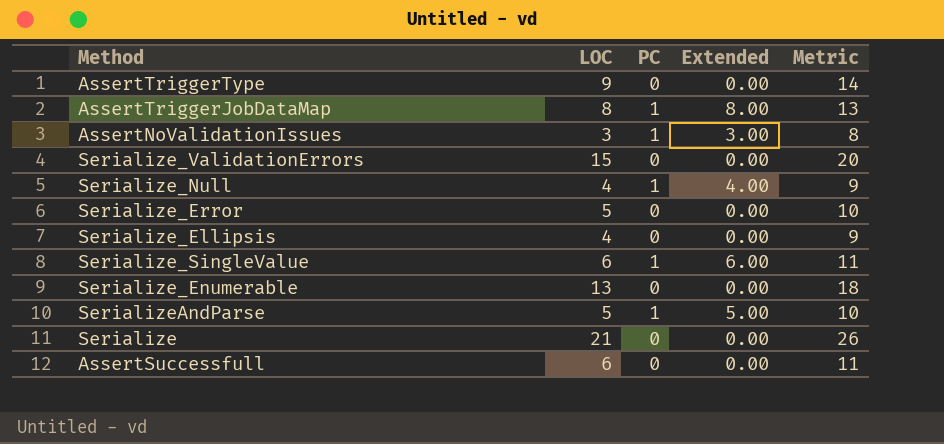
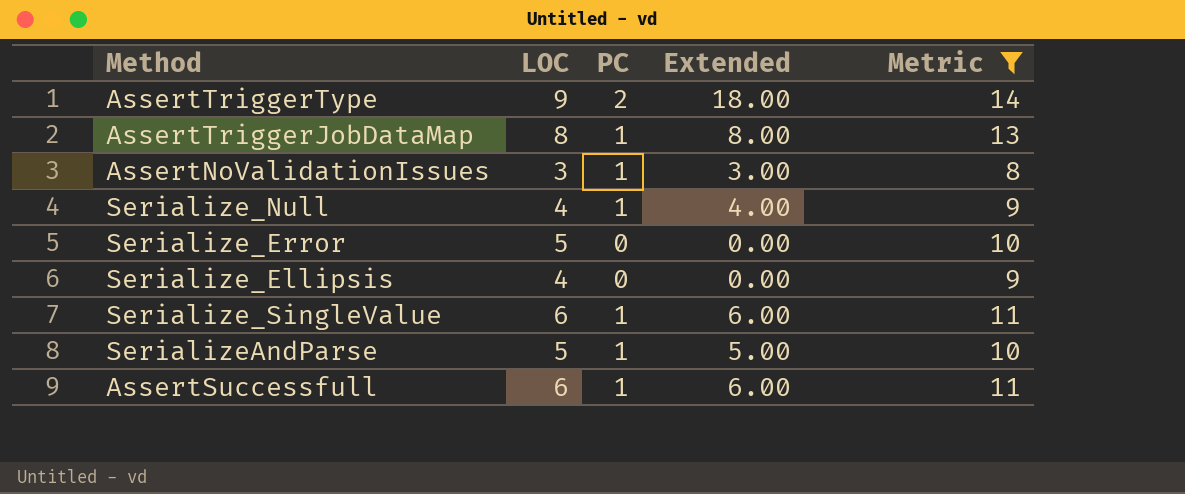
filter: none -> Metric <= 14
AssertTriggerType | PC: 0 -> 2
AssertTriggerType | Extended: 0.00 -> 18.00
AssertSuccessfull | PC: 0 -> 1
AssertSuccessfull | Extended: 0.00 -> 6.00

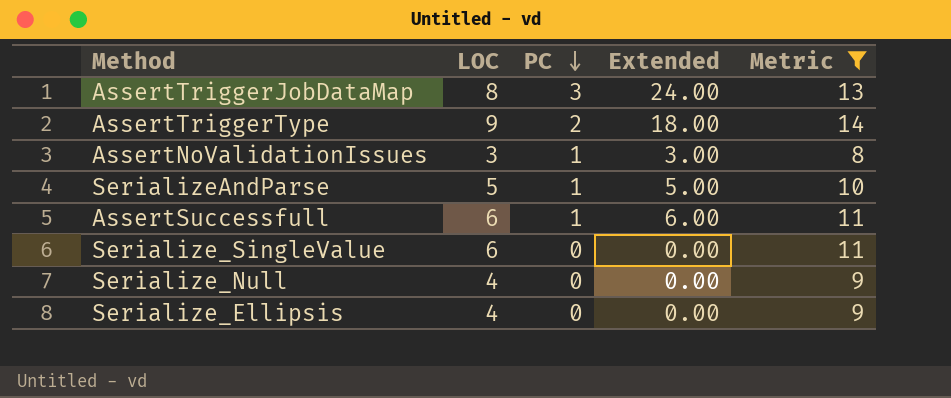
row order: none -> PC descending
row Serialize_Error: 5 | 0 | 0.00 | 10 -> none
AssertTriggerJobDataMap | PC: 1 -> 3
AssertTriggerJobDataMap | Extended: 8.00 -> 24.00
Serialize_SingleValue | PC: 1 -> 0
Serialize_SingleValue | Extended: 6.00 -> 0.00
Serialize_Null | PC: 1 -> 0
Serialize_Null | Extended: 4.00 -> 0.00

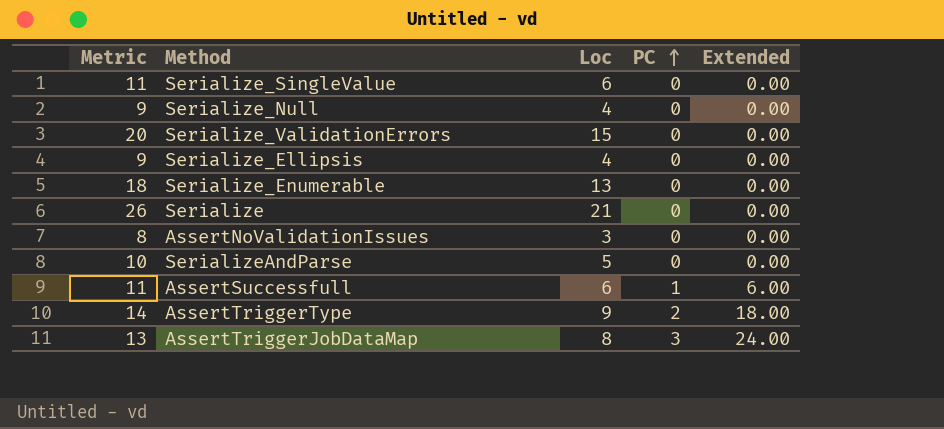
filter: Metric <= 14 -> none
row order: PC descending -> PC ascending
column Metric | position: 5 -> 1
column name: LOC -> Loc
AssertNoValidationIssues | PC: 1 -> 0
AssertNoValidationIssues | Extended: 3.00 -> 0.00
SerializeAndParse | PC: 1 -> 0
SerializeAndParse | Extended: 5.00 -> 0.00

